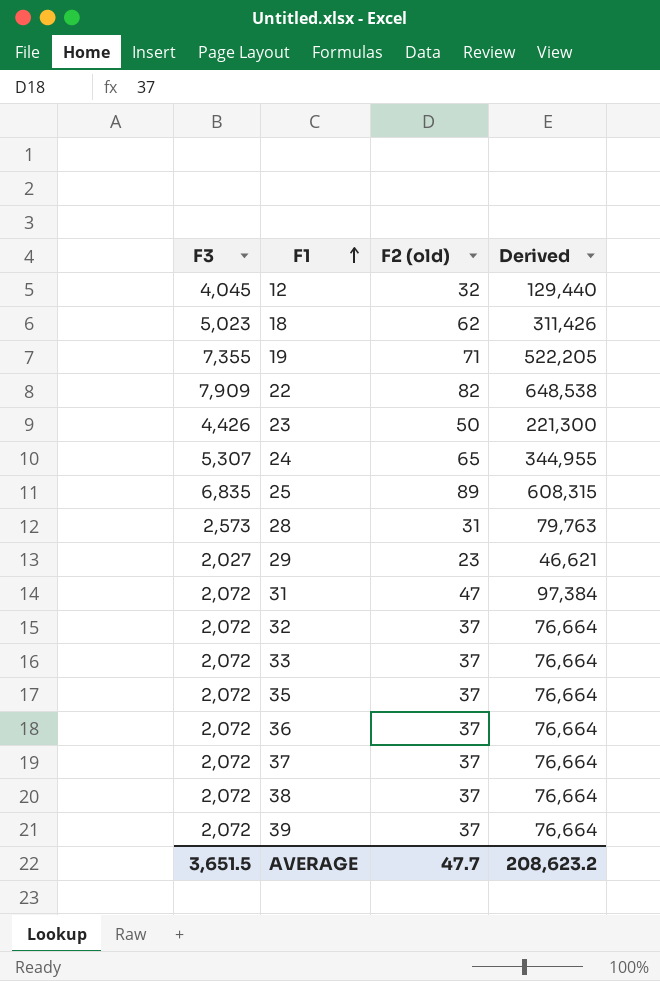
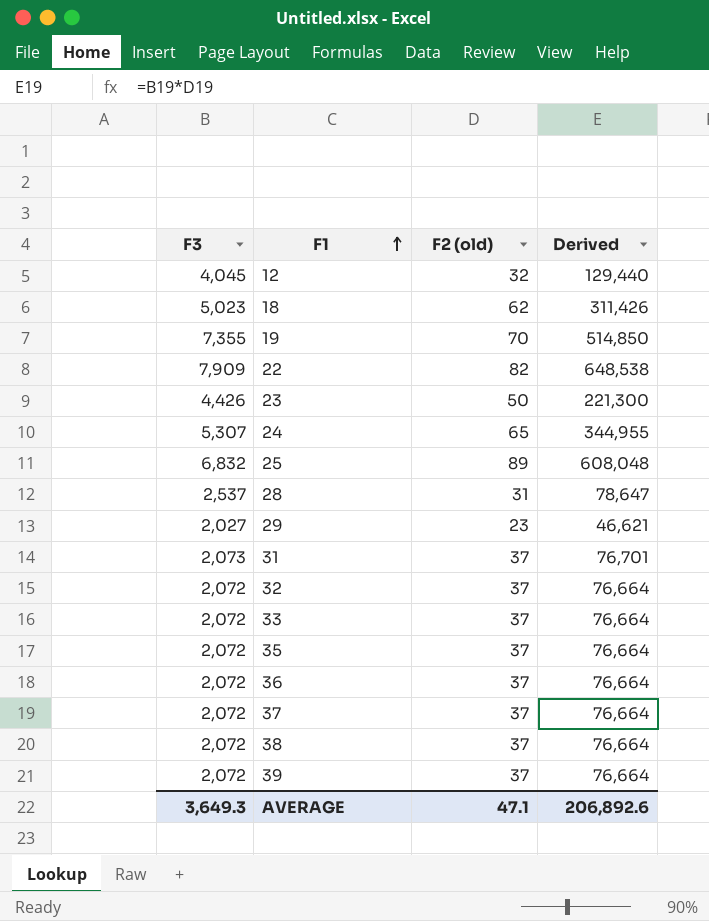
19 | F2 (old): 71 -> 70
19 | Derived: 522,205 -> 514,850
25 | F3: 6,835 -> 6,832
25 | Derived: 608,315 -> 608,048
28 | F3: 2,573 -> 2,537
28 | Derived: 79,763 -> 78,647
31 | F3: 2,072 -> 2,073
31 | F2 (old): 47 -> 37
31 | Derived: 97,384 -> 76,701
AVERAGE | F3: 3,651.5 -> 3,649.3
AVERAGE | F2 (old): 47.7 -> 47.1
AVERAGE | Derived: 208,623.2 -> 206,892.6

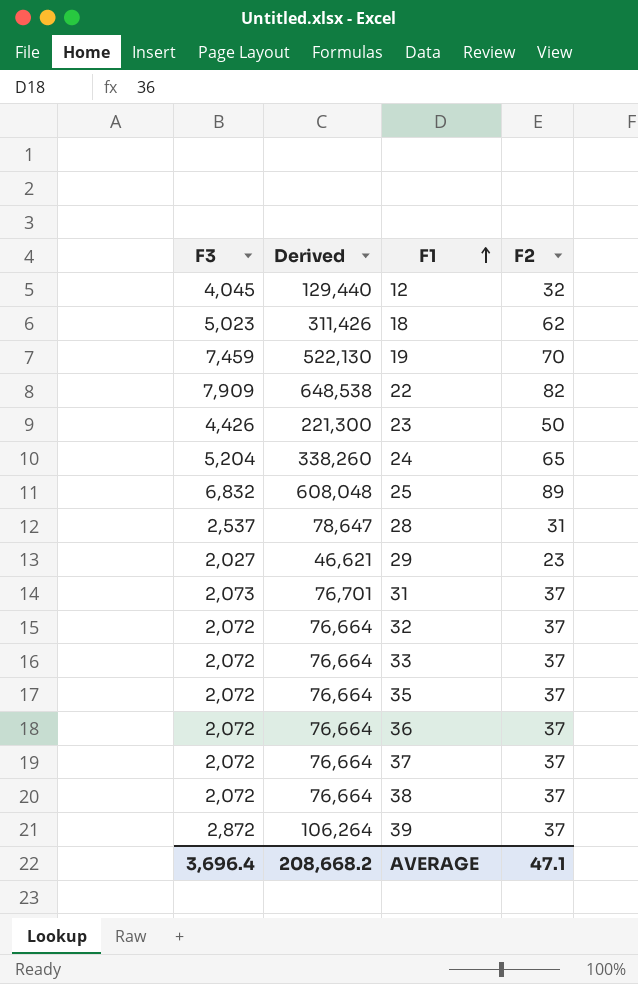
column Derived | position: 4 -> 2
column name: F2 (old) -> F2
19 | F3: 7,355 -> 7,459
19 | Derived: 514,850 -> 522,130
24 | F3: 5,307 -> 5,204
24 | Derived: 344,955 -> 338,260
39 | F3: 2,072 -> 2,872
39 | Derived: 76,664 -> 106,264
AVERAGE | F3: 3,649.3 -> 3,696.4
AVERAGE | Derived: 206,892.6 -> 208,668.2

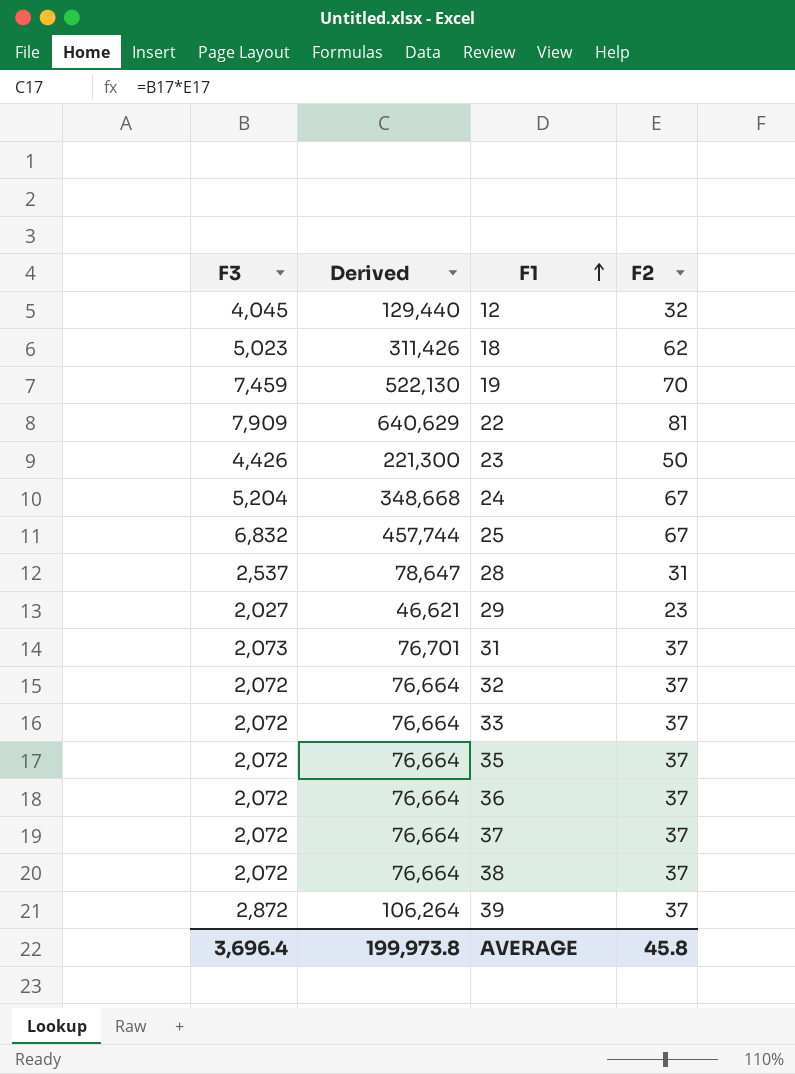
22 | Derived: 648,538 -> 640,629
22 | F2: 82 -> 81
24 | Derived: 338,260 -> 348,668
24 | F2: 65 -> 67
25 | Derived: 608,048 -> 457,744
25 | F2: 89 -> 67
AVERAGE | Derived: 208,668.2 -> 199,973.8
AVERAGE | F2: 47.1 -> 45.8

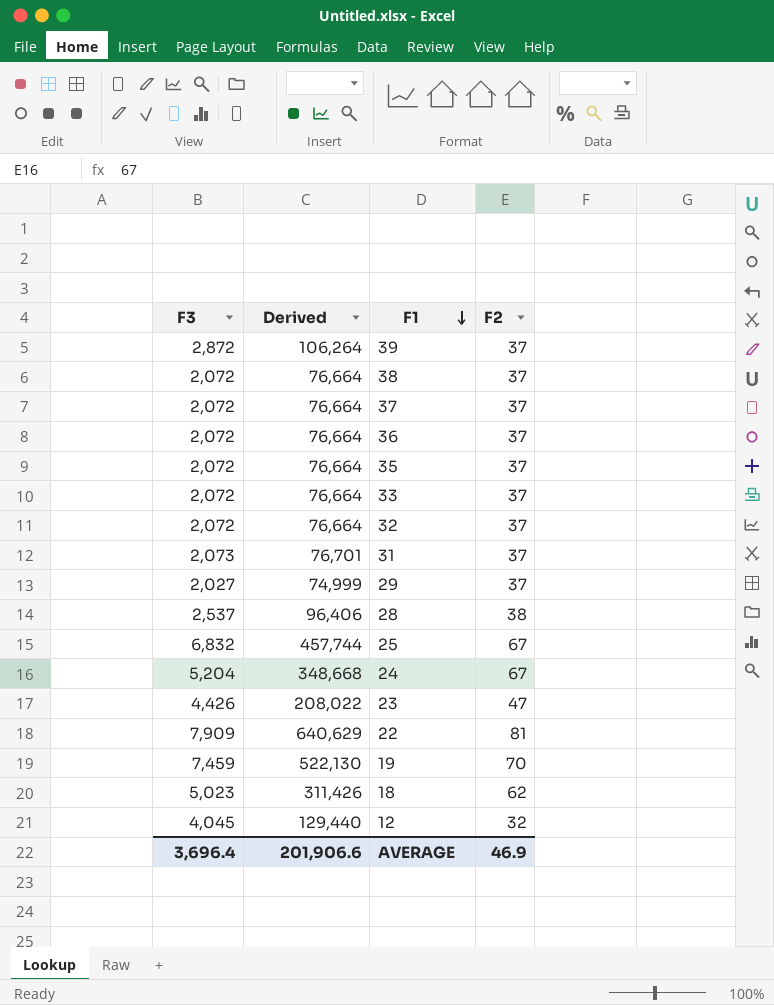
row order: F1 ascending -> F1 descending
29 | Derived: 46,621 -> 74,999
29 | F2: 23 -> 37
28 | Derived: 78,647 -> 96,406
28 | F2: 31 -> 38
23 | Derived: 221,300 -> 208,022
23 | F2: 50 -> 47
AVERAGE | Derived: 199,973.8 -> 201,906.6
AVERAGE | F2: 45.8 -> 46.9

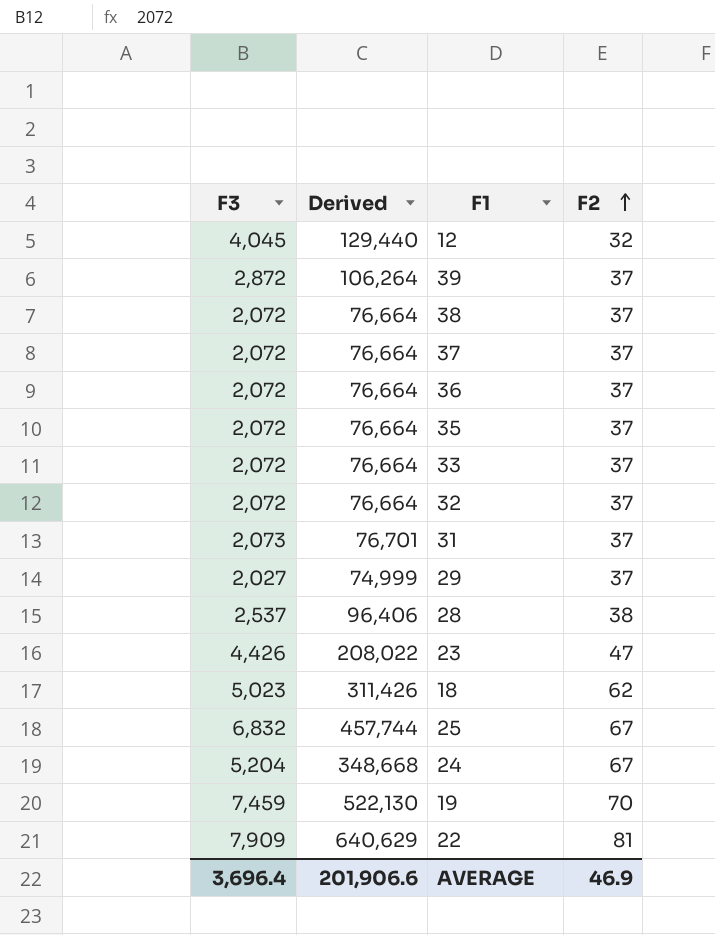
row order: F1 descending -> F2 ascending

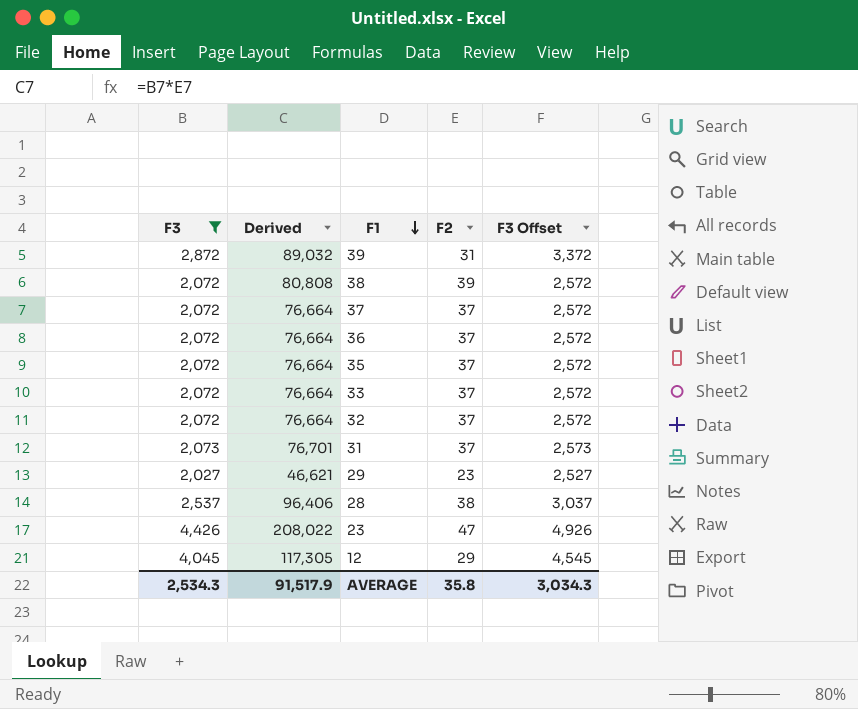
filter: none -> F3 <= 4,426
row order: F2 ascending -> F1 descending
column F3 Offset | formula: none -> [F3] + 500
39 | Derived: 106,264 -> 89,032
39 | F2: 37 -> 31
38 | Derived: 76,664 -> 80,808
38 | F2: 37 -> 39
29 | Derived: 74,999 -> 46,621
29 | F2: 37 -> 23
12 | Derived: 129,440 -> 117,305
12 | F2: 32 -> 29
AVERAGE | F3: 3,696.4 -> 2,534.3
AVERAGE | Derived: 201,906.6 -> 91,517.9
AVERAGE | F2: 46.9 -> 35.8

